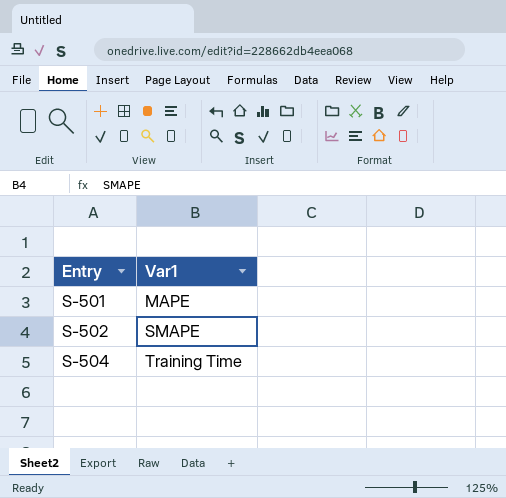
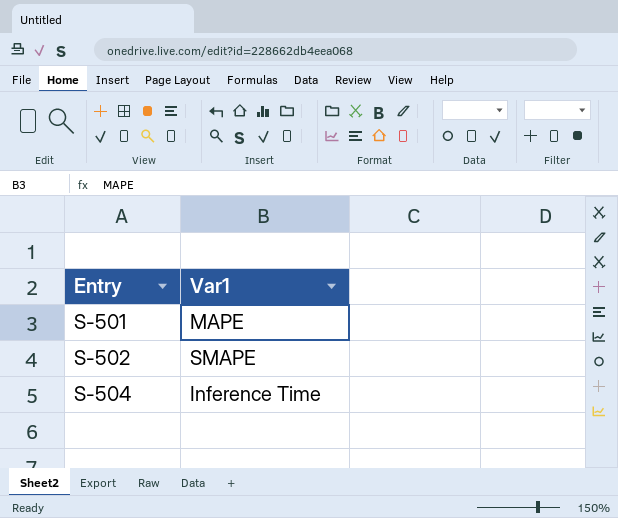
S-504 | Var1: Training Time -> Inference Time

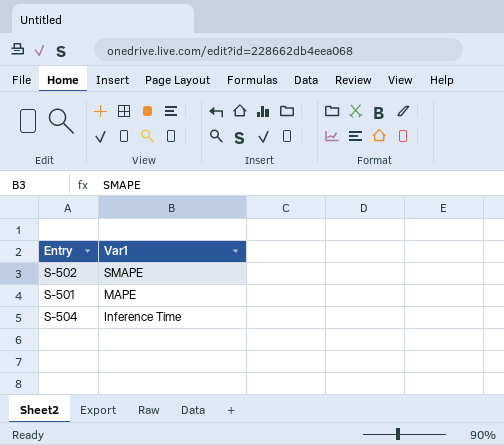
row order: Entry ascending -> Var1 descending

